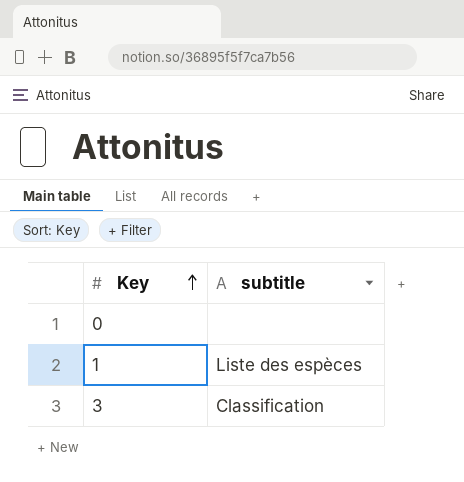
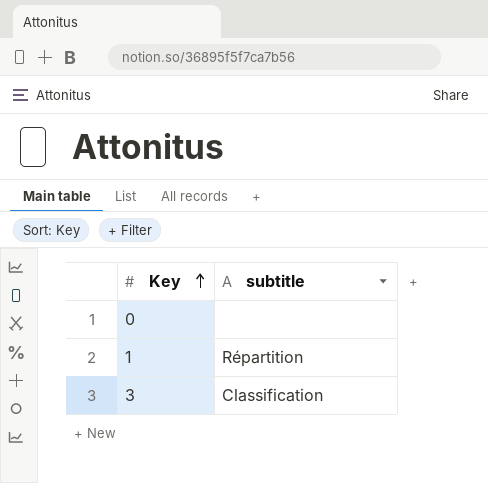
1 | subtitle: Liste des espèces -> Répartition

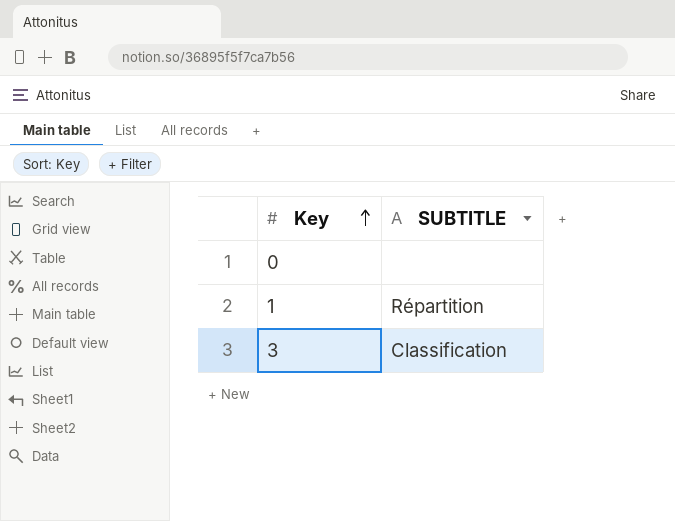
column name: subtitle -> SUBTITLE

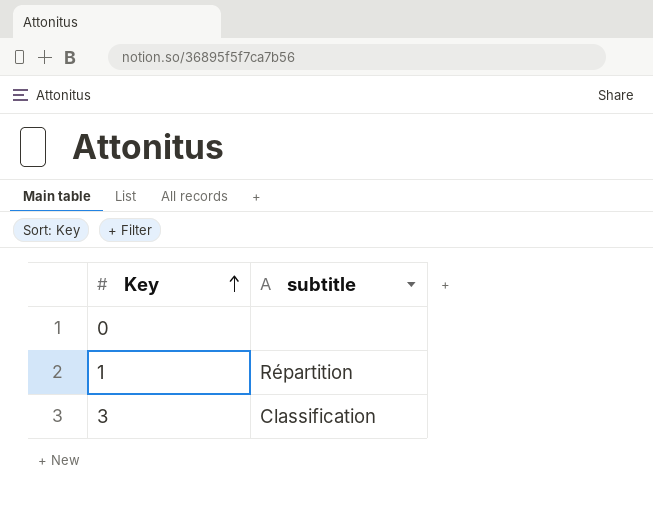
column name: SUBTITLE -> subtitle

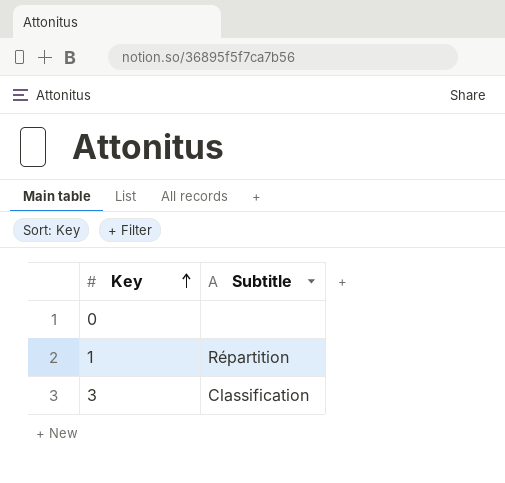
column name: subtitle -> Subtitle

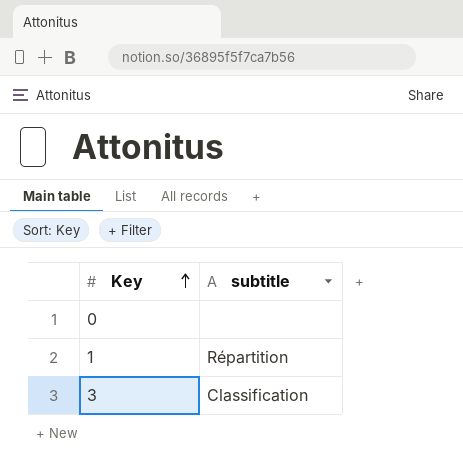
column name: Subtitle -> subtitle

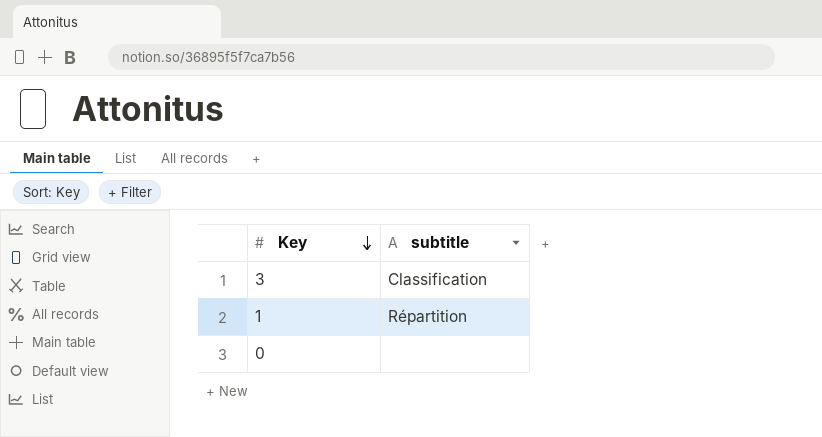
row order: Key ascending -> Key descending

